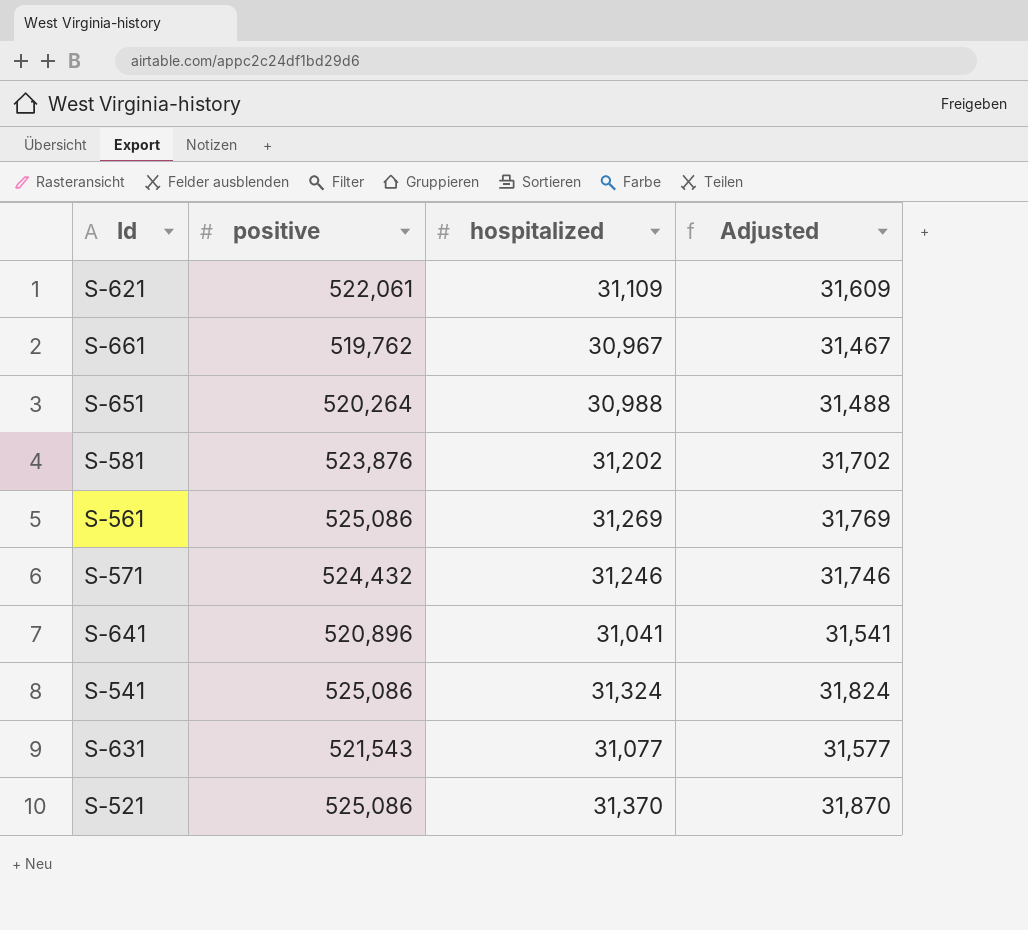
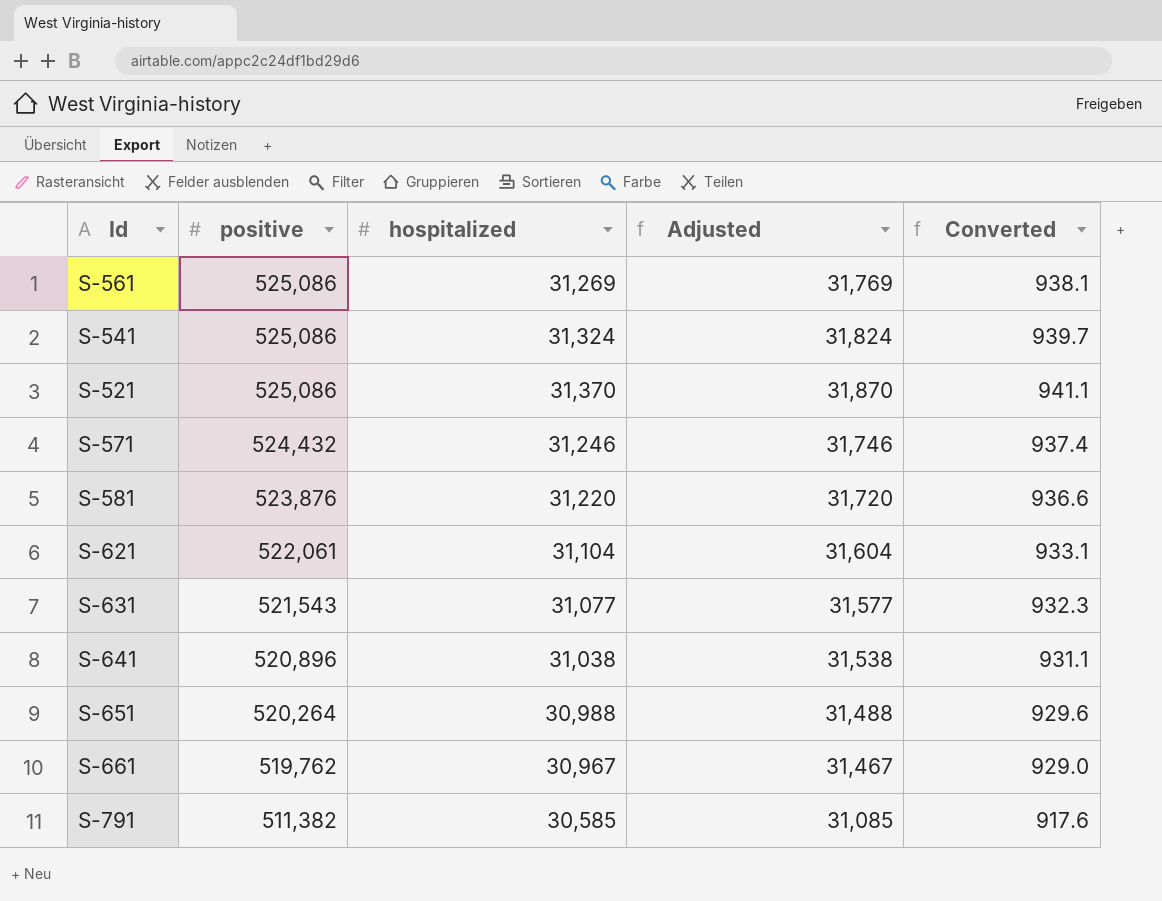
row order: none -> positive descending
column Converted | formula: none -> [hospitalized] * 0.03
S-581 | hospitalized: 31,202 -> 31,220
S-581 | Adjusted: 31,702 -> 31,720
S-621 | hospitalized: 31,109 -> 31,104
S-621 | Adjusted: 31,609 -> 31,604
S-641 | hospitalized: 31,041 -> 31,038
S-641 | Adjusted: 31,541 -> 31,538
row S-791: none -> 511,382 | 30,585 | 31,085 | 917.6

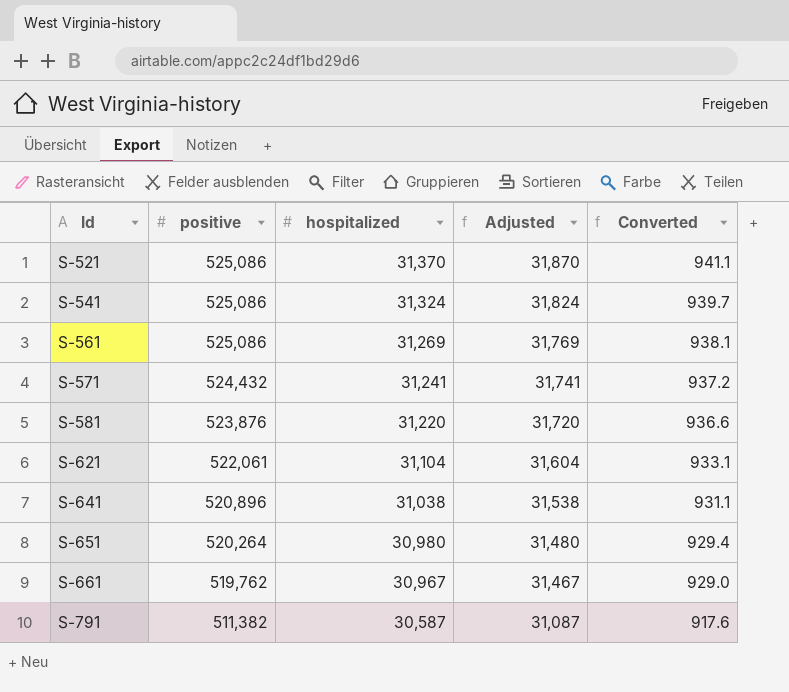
row order: positive descending -> Id ascending
row S-631: 521,543 | 31,077 | 31,577 | 932.3 -> none
S-571 | hospitalized: 31,246 -> 31,241
S-571 | Adjusted: 31,746 -> 31,741
S-571 | Converted: 937.4 -> 937.2
S-651 | hospitalized: 30,988 -> 30,980
S-651 | Adjusted: 31,488 -> 31,480
S-651 | Converted: 929.6 -> 929.4
S-791 | hospitalized: 30,585 -> 30,587
S-791 | Adjusted: 31,085 -> 31,087

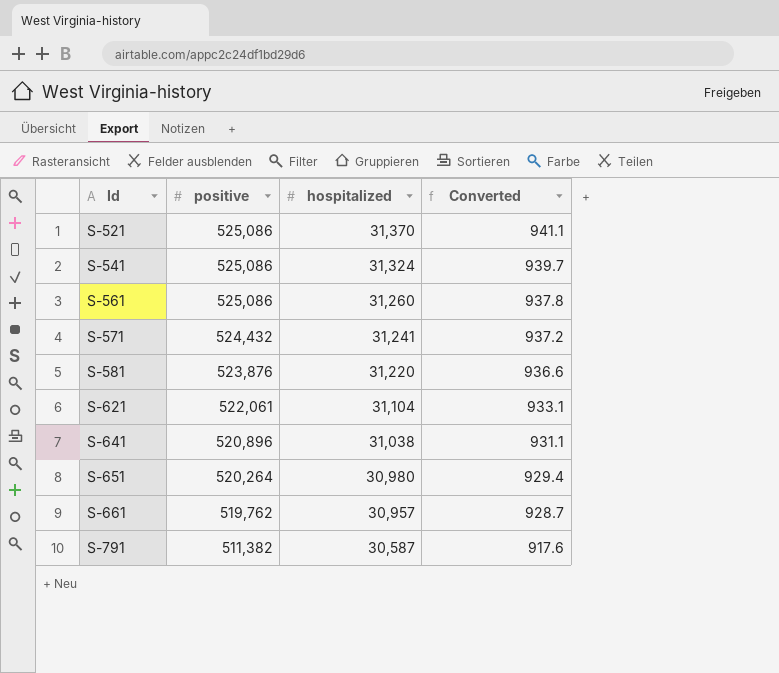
column Adjusted | formula: [hospitalized] + 500 -> none
S-561 | hospitalized: 31,269 -> 31,260
S-561 | Converted: 938.1 -> 937.8
S-661 | hospitalized: 30,967 -> 30,957
S-661 | Converted: 929.0 -> 928.7

